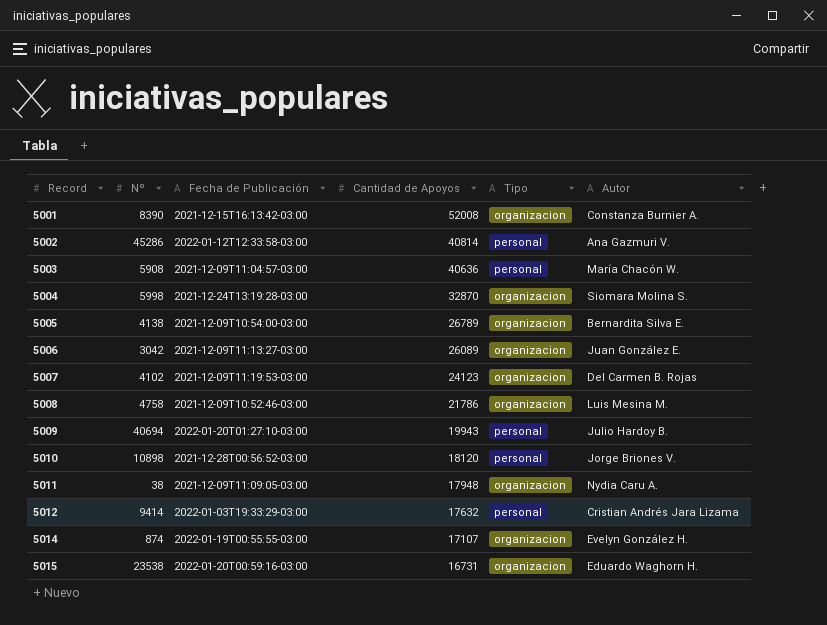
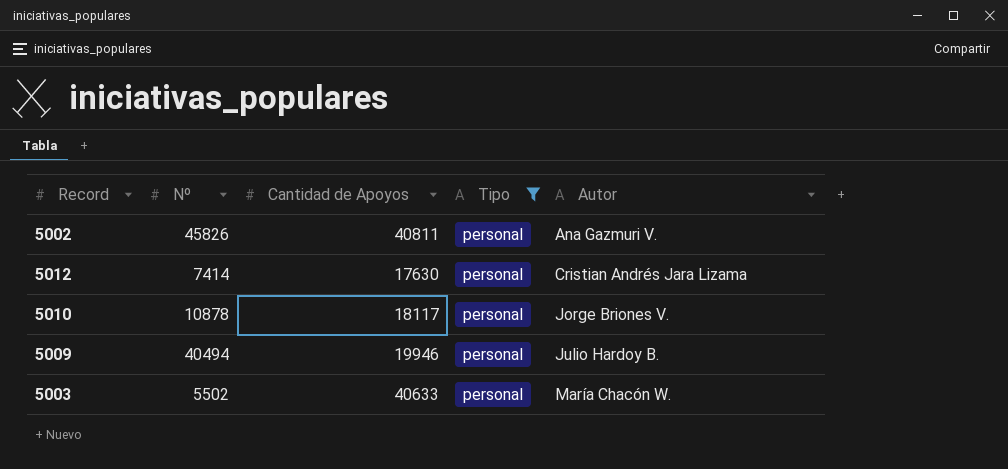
filter: none -> Tipo = personal
row order: Record ascending -> Autor ascending
column Fecha de Publicación | position: 3 -> none
5002 | Nº: 45286 -> 45826
5002 | Cantidad de Apoyos: 40814 -> 40811
5012 | Nº: 9414 -> 7414
5012 | Cantidad de Apoyos: 17632 -> 17630
5010 | Nº: 10898 -> 10878
5010 | Cantidad de Apoyos: 18120 -> 18117
5009 | Nº: 40694 -> 40494
5009 | Cantidad de Apoyos: 19943 -> 19946
5003 | Nº: 5908 -> 5502
5003 | Cantidad de Apoyos: 40636 -> 40633

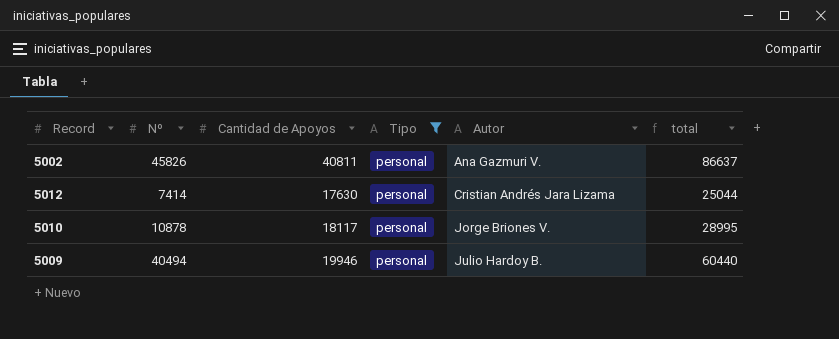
column total | formula: none -> [Nº] + [Cantidad de Apoyos]
row 5003: 5502 | 40633 | personal | María Chacón W. -> none

